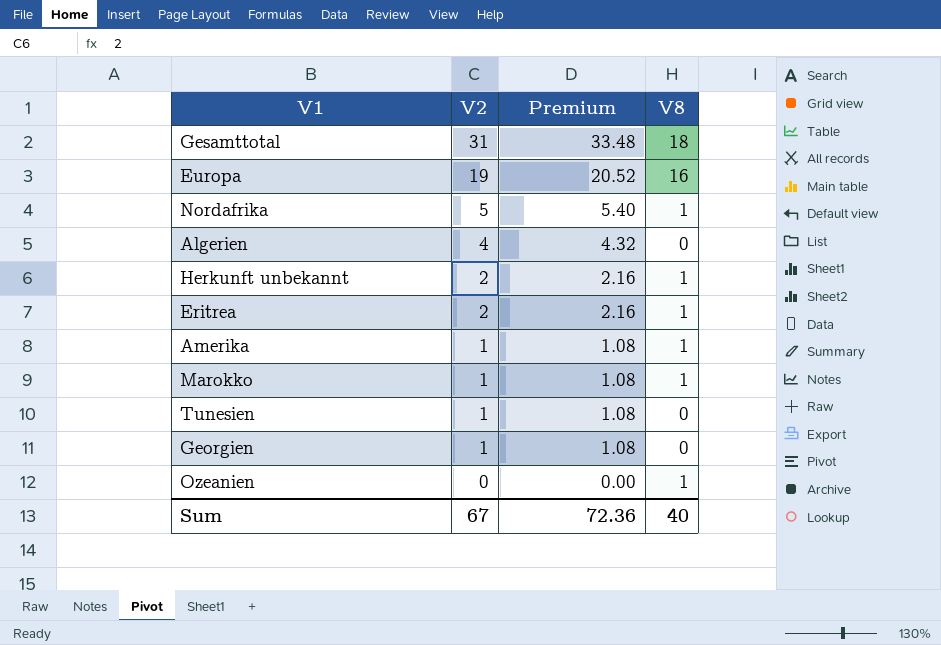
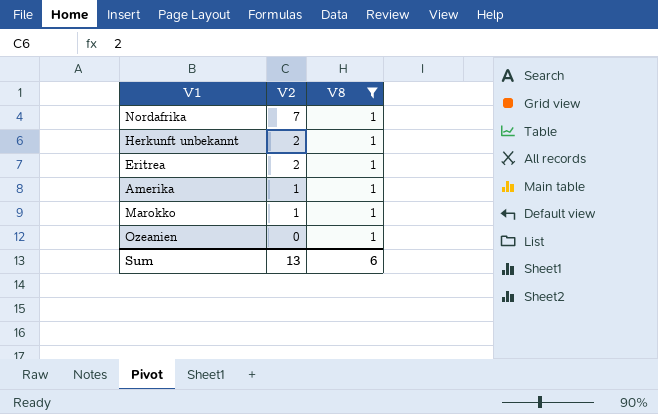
filter: none -> V8 = 1
column Premium | formula: [V2] * 1.08 -> none
Nordafrika | V2: 5 -> 7
Sum | V2: 67 -> 13
Sum | V8: 40 -> 6

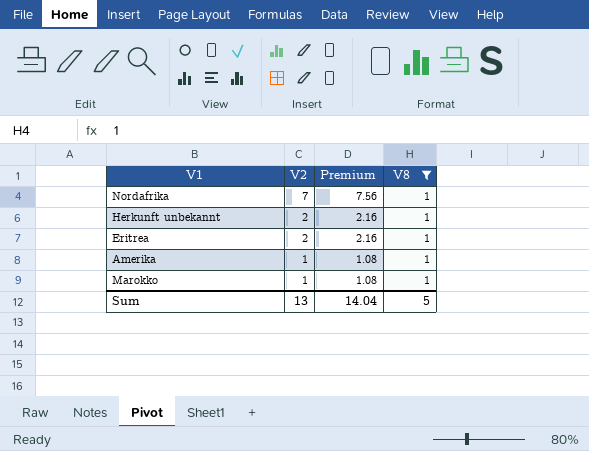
column Premium | formula: none -> [V2] * 1.08
row Ozeanien: 0 | 1 -> none
Sum | V8: 6 -> 5

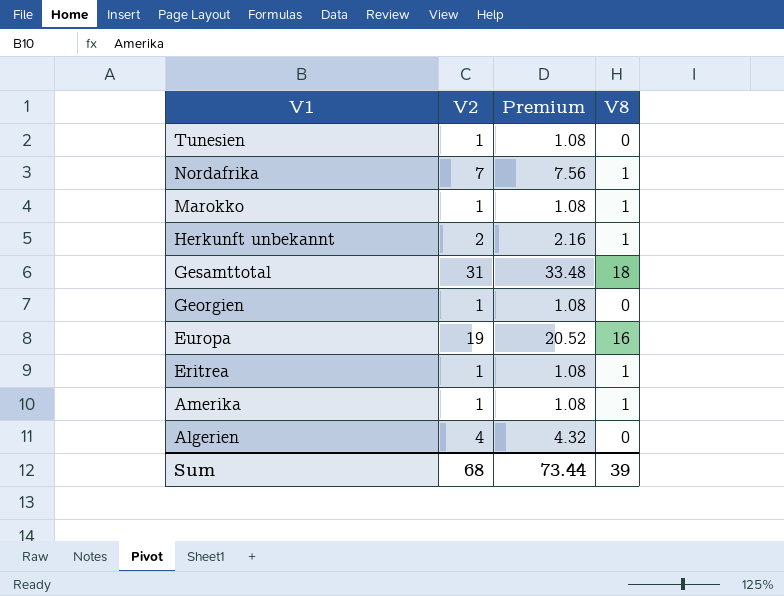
filter: V8 = 1 -> none
row order: V2 descending -> V1 descending
Eritrea | V2: 2 -> 1
Eritrea | Premium: 2.16 -> 1.08
Sum | V2: 13 -> 68
Sum | Premium: 14.04 -> 73.44
Sum | V8: 5 -> 39

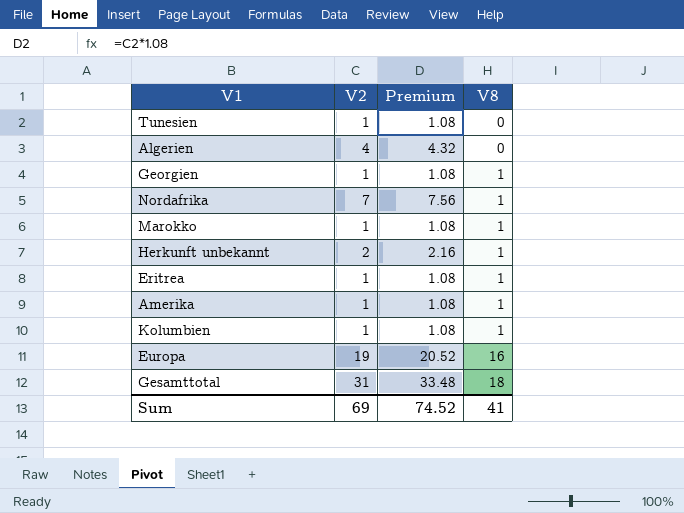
row order: V1 descending -> V8 ascending
Georgien | V8: 0 -> 1
row Kolumbien: none -> 1 | 1.08 | 1
Sum | V2: 68 -> 69
Sum | Premium: 73.44 -> 74.52
Sum | V8: 39 -> 41

